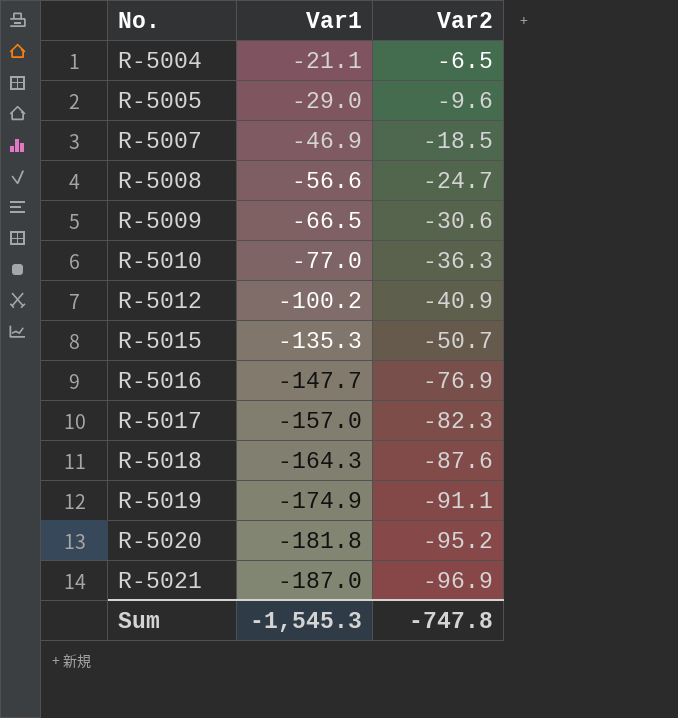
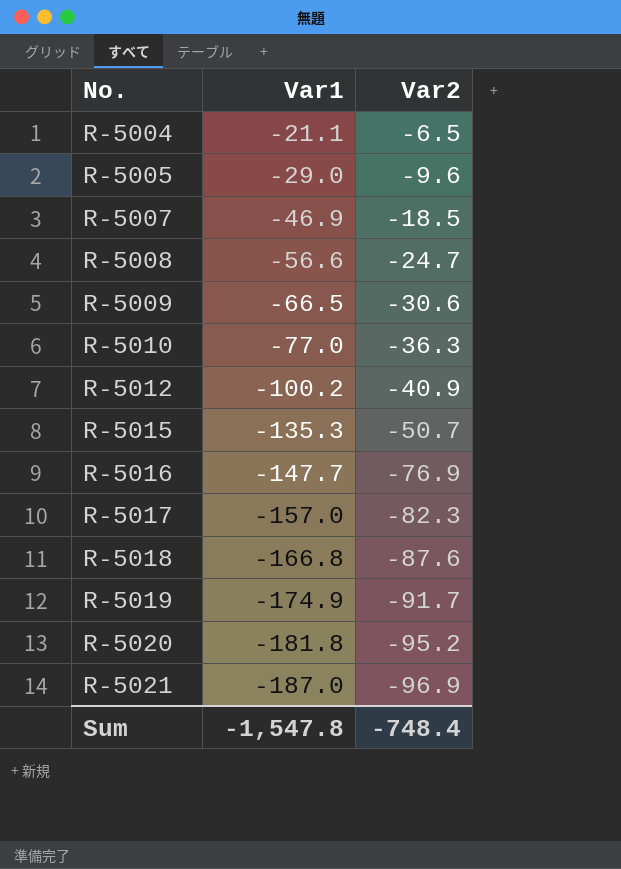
R-5018 | Var1: -164.3 -> -166.8
R-5019 | Var2: -91.1 -> -91.7
Sum | Var1: -1,545.3 -> -1,547.8
Sum | Var2: -747.8 -> -748.4

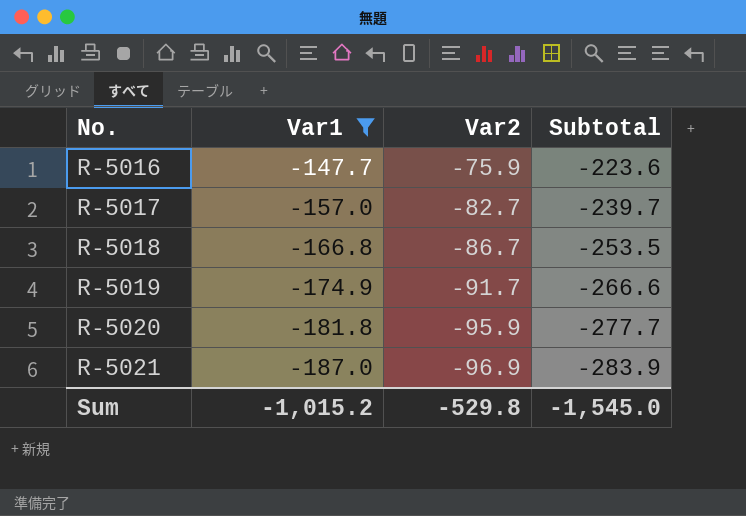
filter: none -> Var1 <= -147.7
column Subtotal | formula: none -> [Var1] + [Var2]
R-5016 | Var2: -76.9 -> -75.9
R-5017 | Var2: -82.3 -> -82.7
R-5018 | Var2: -87.6 -> -86.7
R-5020 | Var2: -95.2 -> -95.9
Sum | Var1: -1,547.8 -> -1,015.2
Sum | Var2: -748.4 -> -529.8

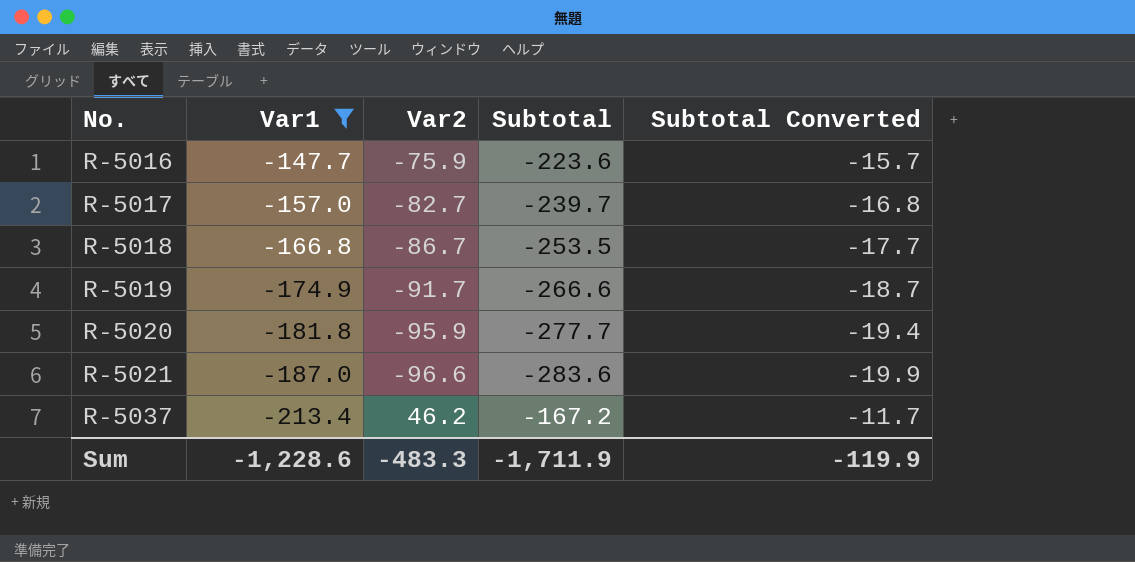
column Subtotal Converted | formula: none -> [Subtotal] * 0.07
R-5021 | Var2: -96.9 -> -96.6
R-5021 | Subtotal: -283.9 -> -283.6
row R-5037: none -> -213.4 | 46.2 | -167.2 | -11.7
Sum | Var1: -1,015.2 -> -1,228.6
Sum | Var2: -529.8 -> -483.3
Sum | Subtotal: -1,545.0 -> -1,711.9

